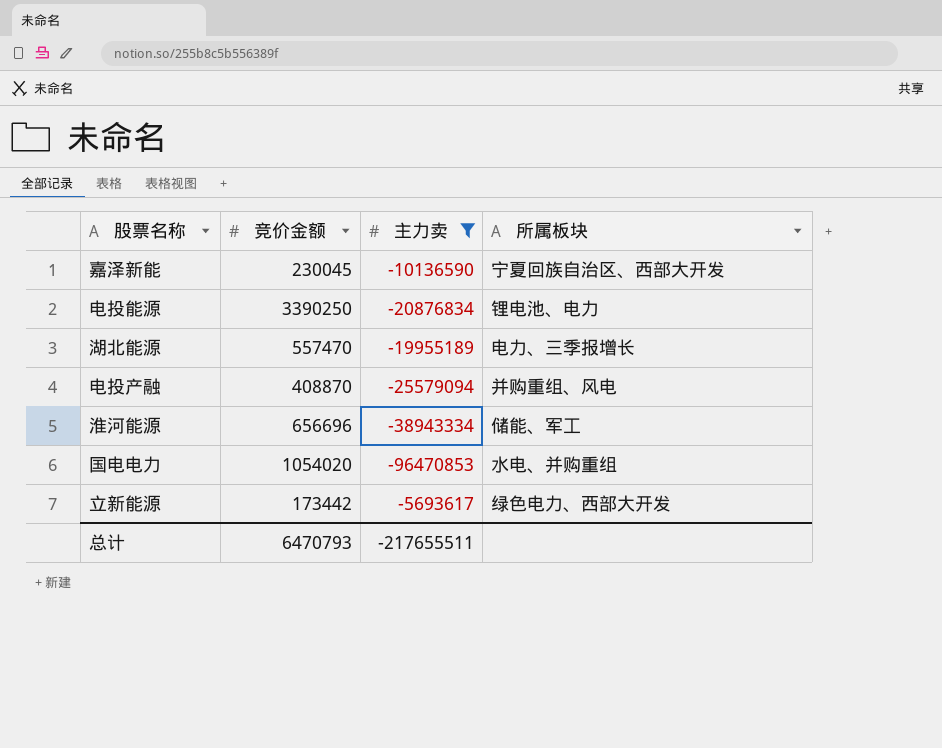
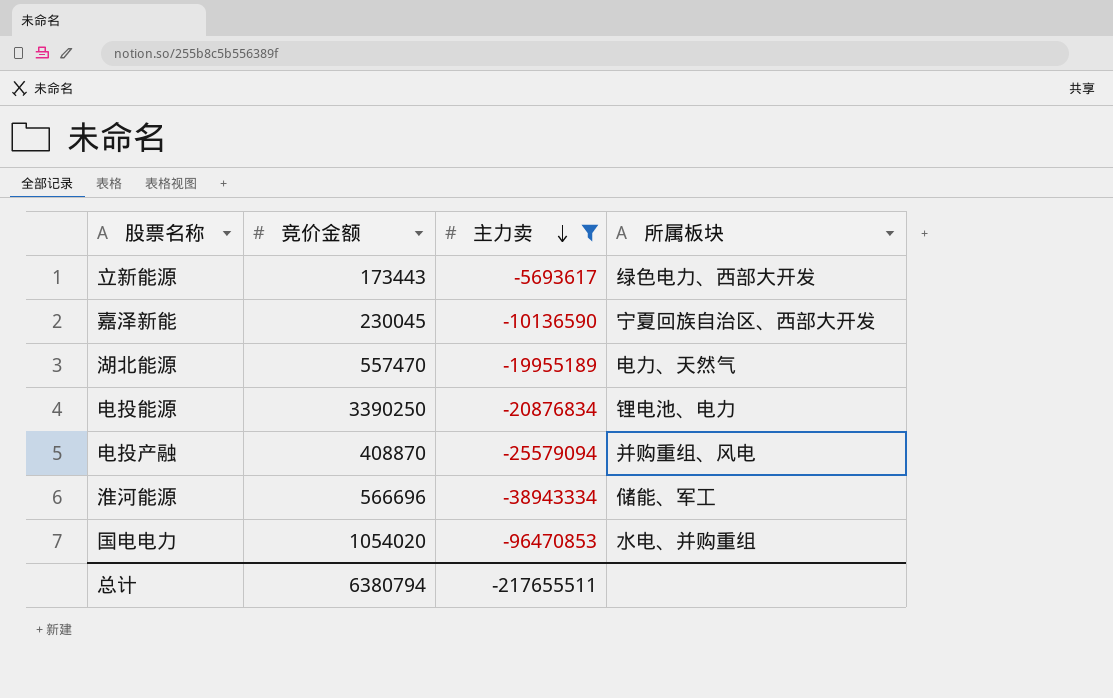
row order: none -> 主力卖 descending
立新能源 | 竞价金额: 173442 -> 173443
湖北能源 | 所属板块: 电力、三季报增长 -> 电力、天然气
淮河能源 | 竞价金额: 656696 -> 566696
总计 | 竞价金额: 6470793 -> 6380794

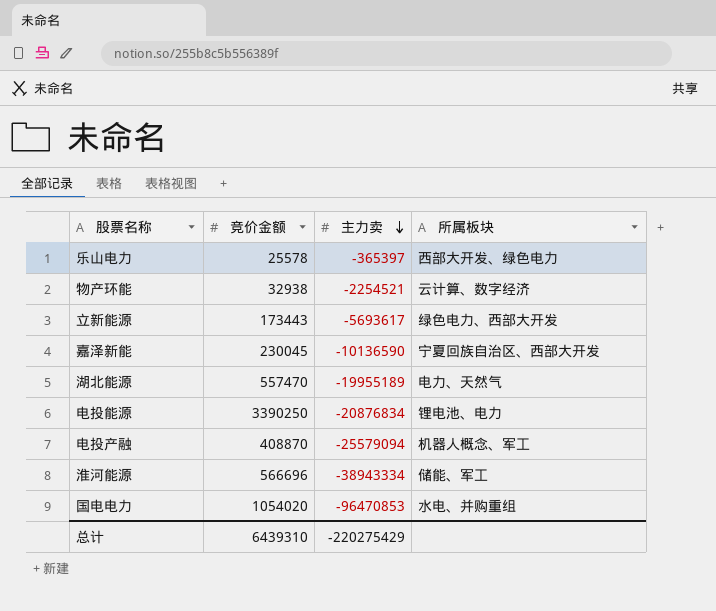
filter: 主力卖 <= -5693617 -> none
电投产融 | 所属板块: 并购重组、风电 -> 机器人概念、军工
总计 | 竞价金额: 6380794 -> 6439310
总计 | 主力卖: -217655511 -> -220275429

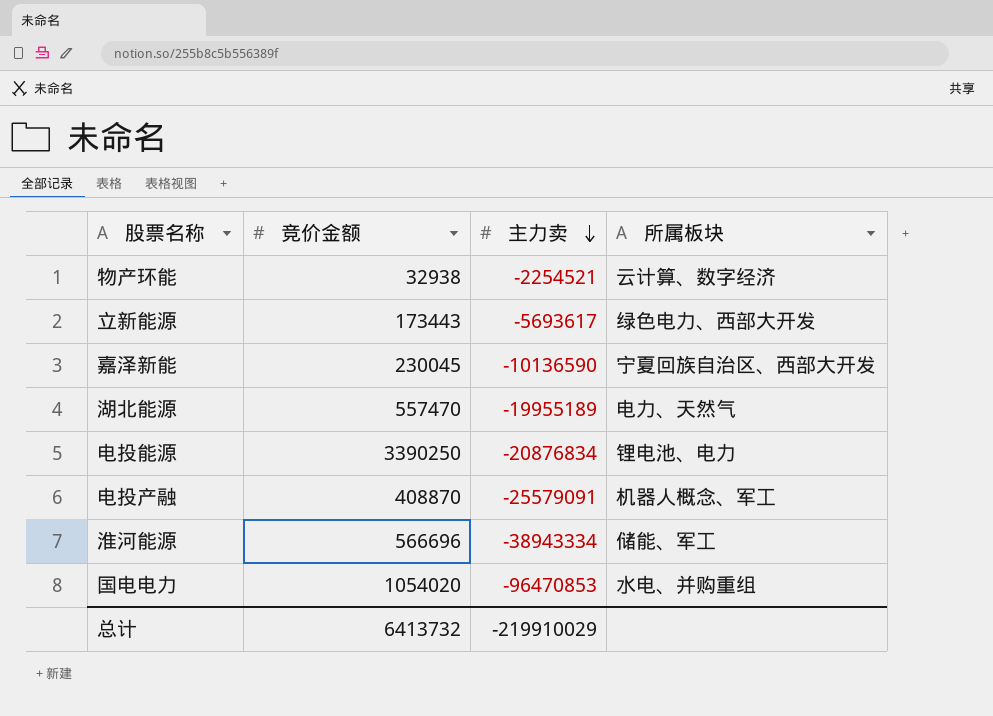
row 乐山电力: 25578 | -365397 | 西部大开发、绿色电力 -> none
电投产融 | 主力卖: -25579094 -> -25579091
总计 | 竞价金额: 6439310 -> 6413732
总计 | 主力卖: -220275429 -> -219910029

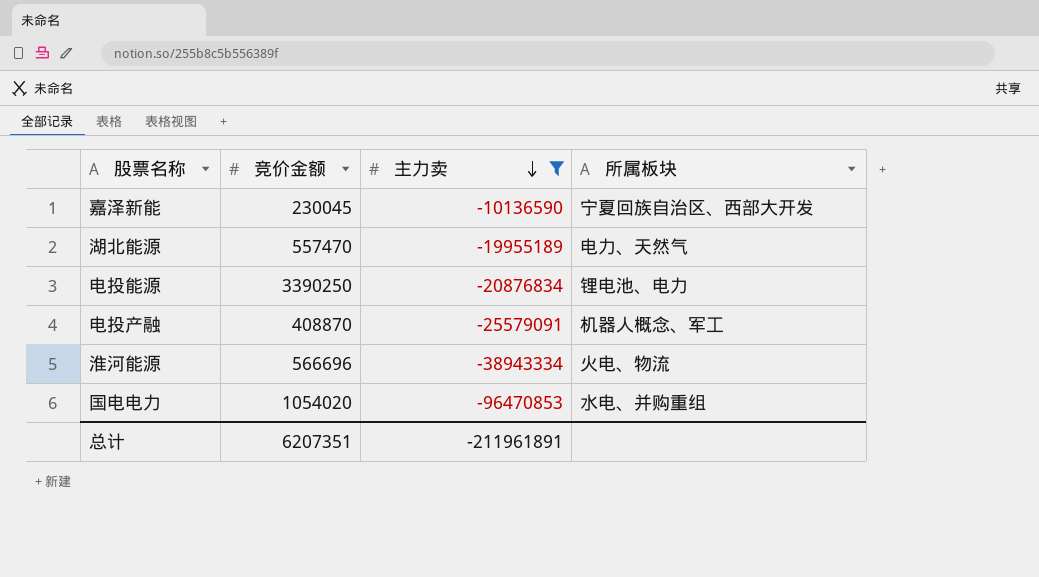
filter: none -> 主力卖 <= -10136590
淮河能源 | 所属板块: 储能、军工 -> 火电、物流
总计 | 竞价金额: 6413732 -> 6207351
总计 | 主力卖: -219910029 -> -211961891

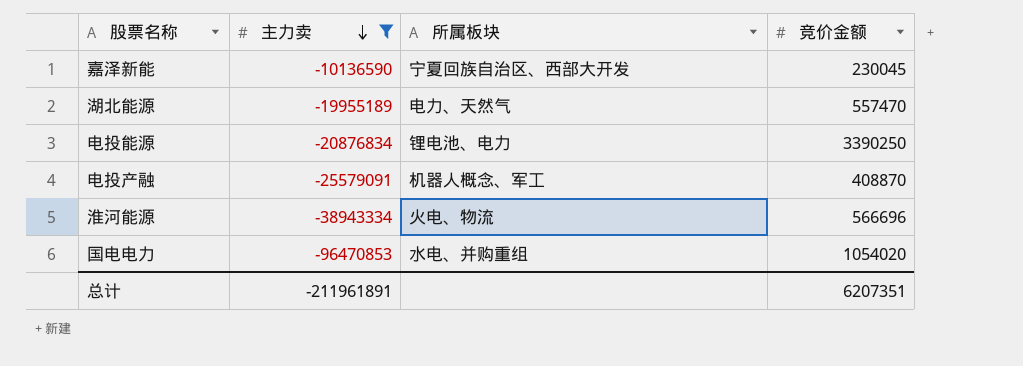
column 竞价金额 | position: 2 -> 4

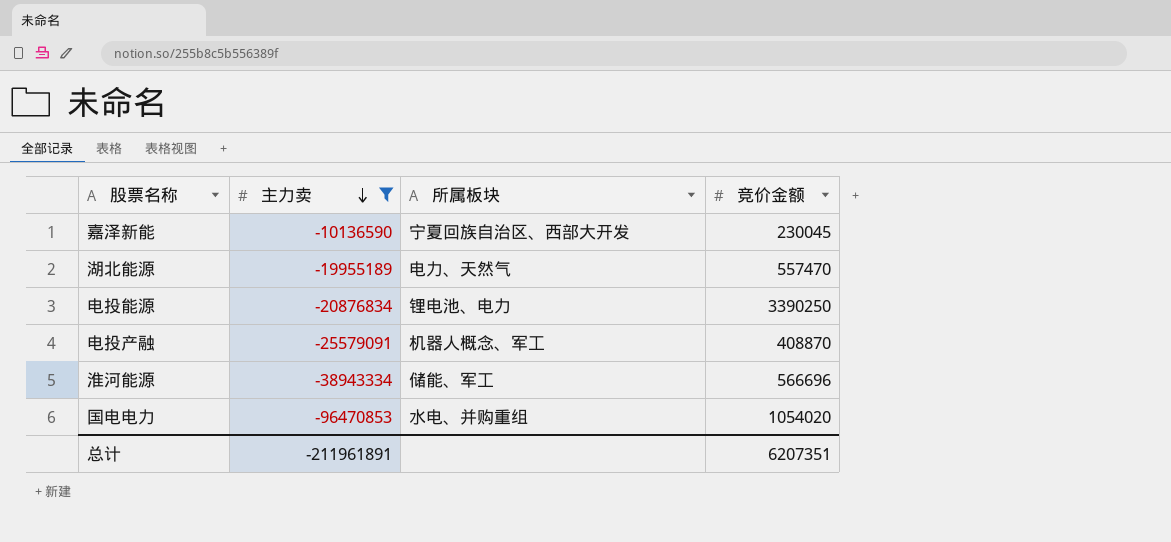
淮河能源 | 所属板块: 火电、物流 -> 储能、军工

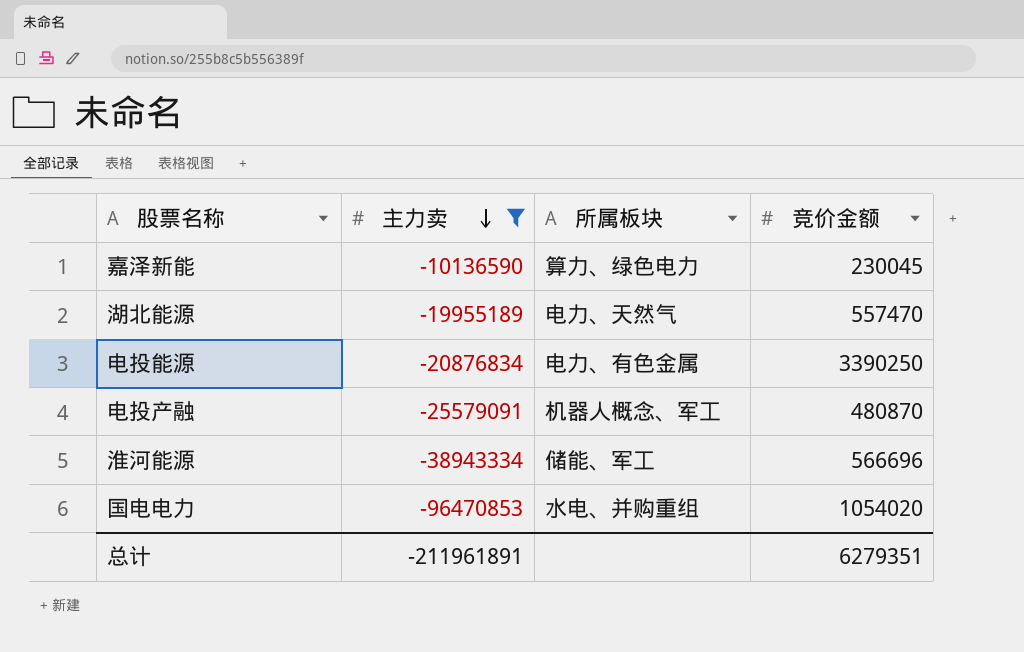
嘉泽新能 | 所属板块: 宁夏回族自治区、西部大开发 -> 算力、绿色电力
电投能源 | 所属板块: 锂电池、电力 -> 电力、有色金属
电投产融 | 竞价金额: 408870 -> 480870
总计 | 竞价金额: 6207351 -> 6279351

